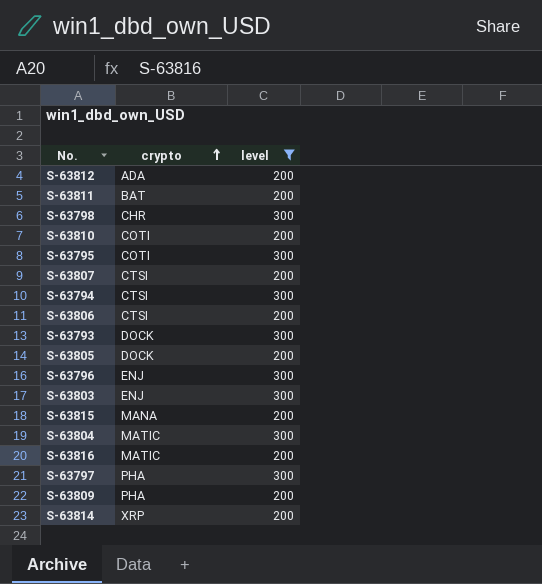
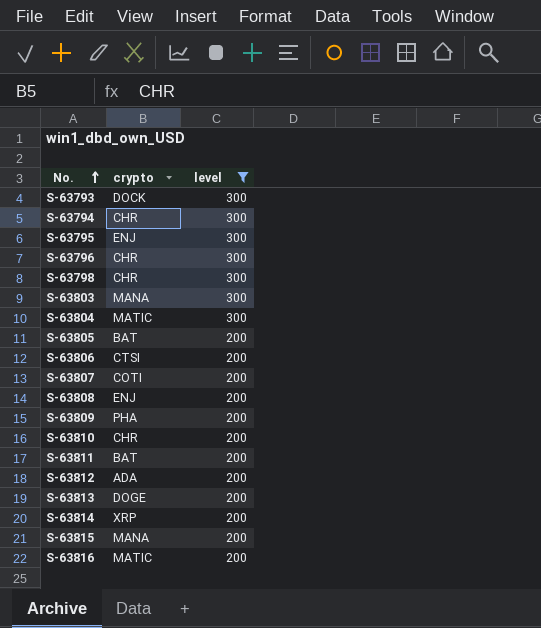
row order: crypto ascending -> No. ascending
row S-63797: PHA | 300 -> none
S-63794 | crypto: CTSI -> CHR
S-63795 | crypto: COTI -> ENJ
S-63796 | crypto: ENJ -> CHR
S-63803 | crypto: ENJ -> MANA
S-63805 | crypto: DOCK -> BAT
S-63807 | crypto: CTSI -> COTI
row S-63808: none -> ENJ | 200
S-63810 | crypto: COTI -> CHR
row S-63813: none -> DOGE | 200

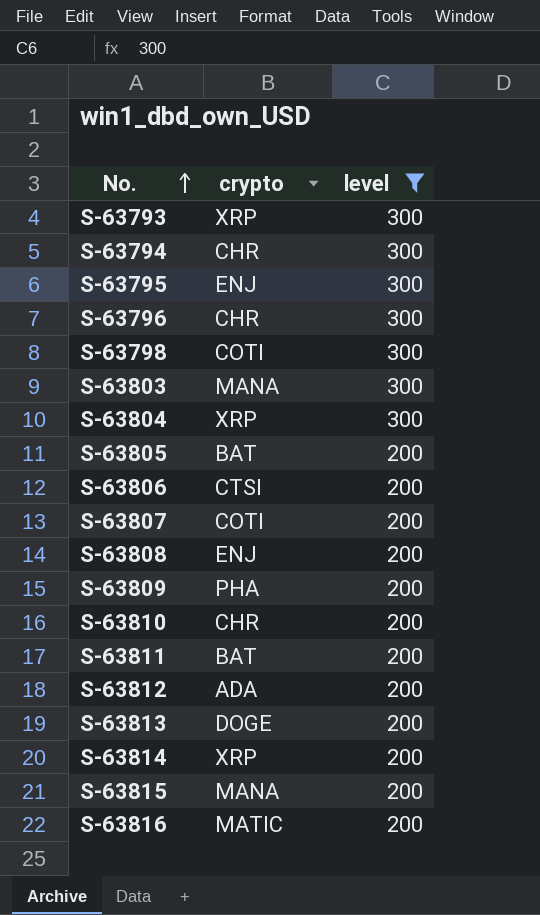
S-63793 | crypto: DOCK -> XRP
S-63798 | crypto: CHR -> COTI
S-63804 | crypto: MATIC -> XRP

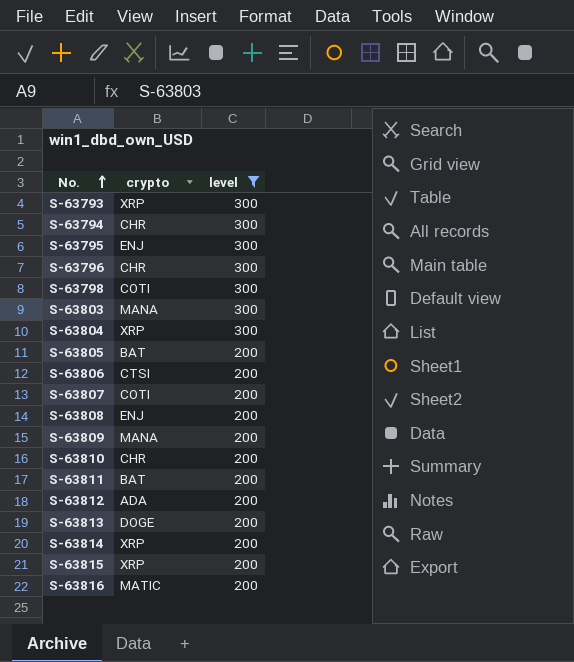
S-63809 | crypto: PHA -> MANA
S-63815 | crypto: MANA -> XRP

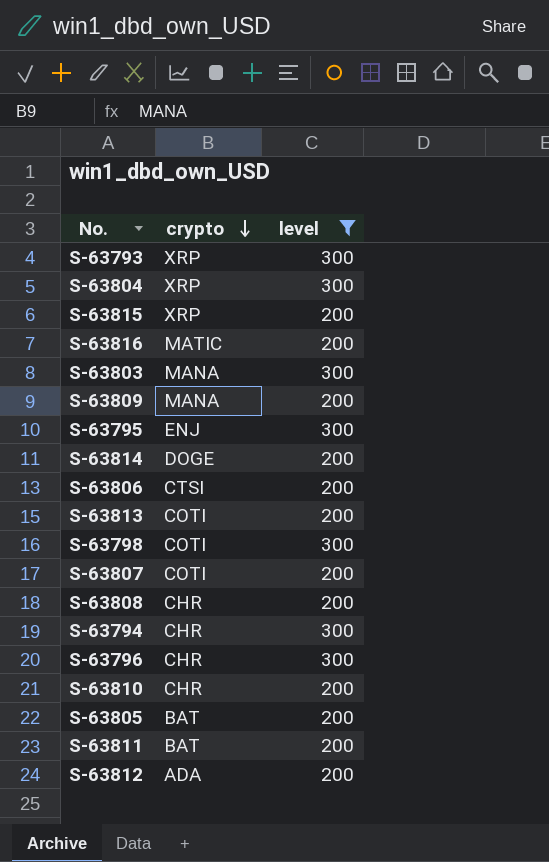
row order: No. ascending -> crypto descending
S-63814 | crypto: XRP -> DOGE
S-63813 | crypto: DOGE -> COTI
S-63808 | crypto: ENJ -> CHR

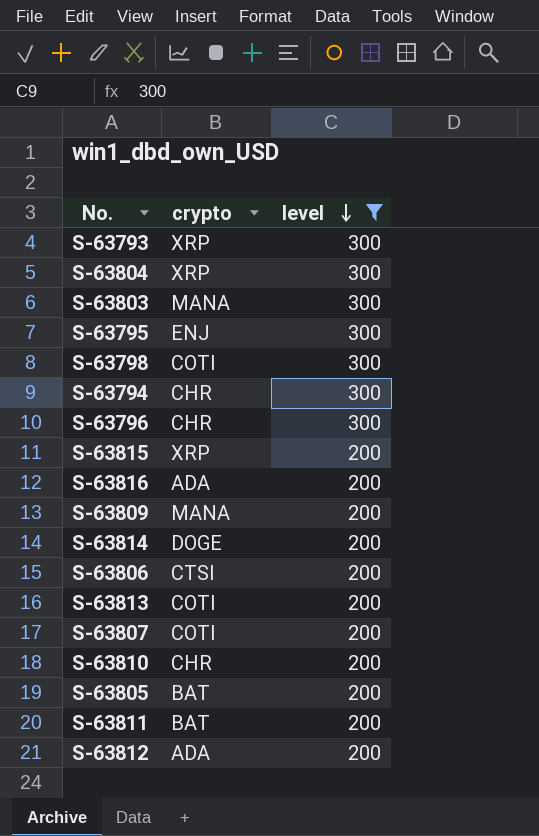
row order: crypto descending -> level descending
row S-63808: CHR | 200 -> none
S-63816 | crypto: MATIC -> ADA

